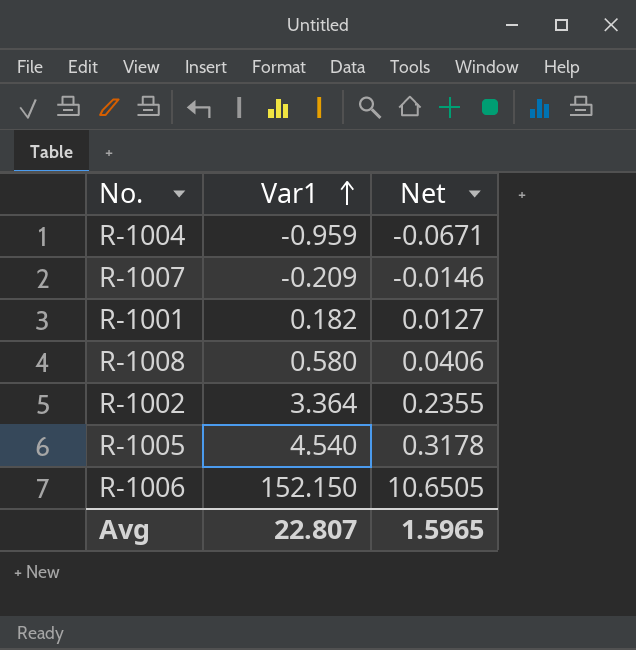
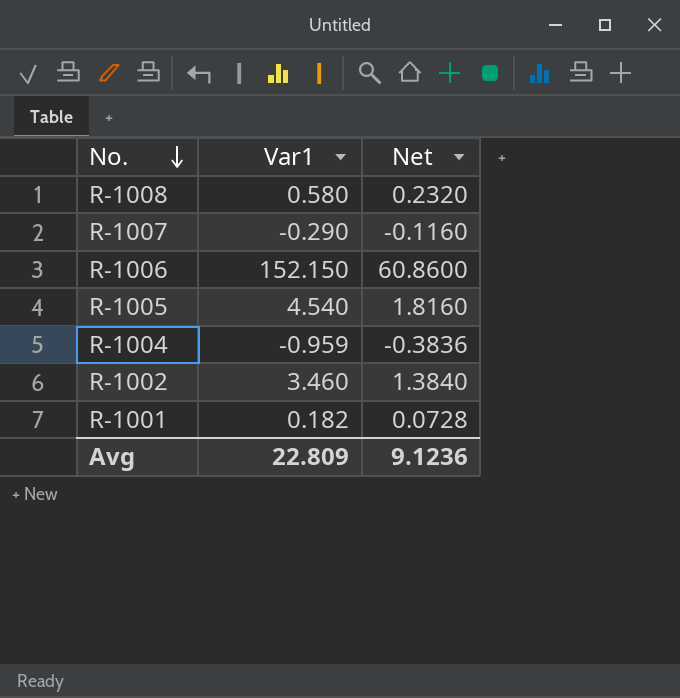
row order: Var1 ascending -> No. descending
column Net | formula: [Var1] * 0.07 -> [Var1] * 0.4
R-1007 | Var1: -0.209 -> -0.290
R-1002 | Var1: 3.364 -> 3.460
Avg | Var1: 22.807 -> 22.809
Avg | Net: 1.5965 -> 9.1236

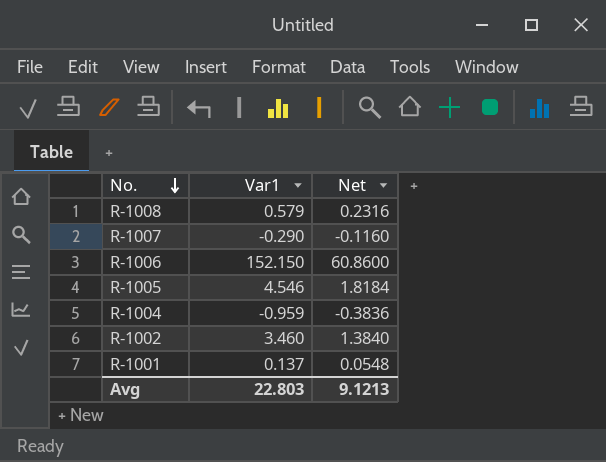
R-1008 | Var1: 0.580 -> 0.579
R-1008 | Net: 0.2320 -> 0.2316
R-1005 | Var1: 4.540 -> 4.546
R-1005 | Net: 1.8160 -> 1.8184
R-1001 | Var1: 0.182 -> 0.137
R-1001 | Net: 0.0728 -> 0.0548
Avg | Var1: 22.809 -> 22.803
Avg | Net: 9.1236 -> 9.1213

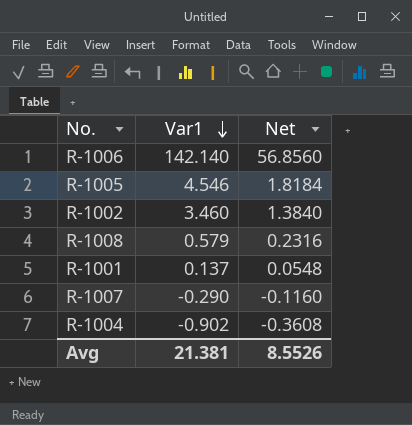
row order: No. descending -> Var1 descending
R-1006 | Var1: 152.150 -> 142.140
R-1006 | Net: 60.8600 -> 56.8560
R-1004 | Var1: -0.959 -> -0.902
R-1004 | Net: -0.3836 -> -0.3608
Avg | Var1: 22.803 -> 21.381
Avg | Net: 9.1213 -> 8.5526

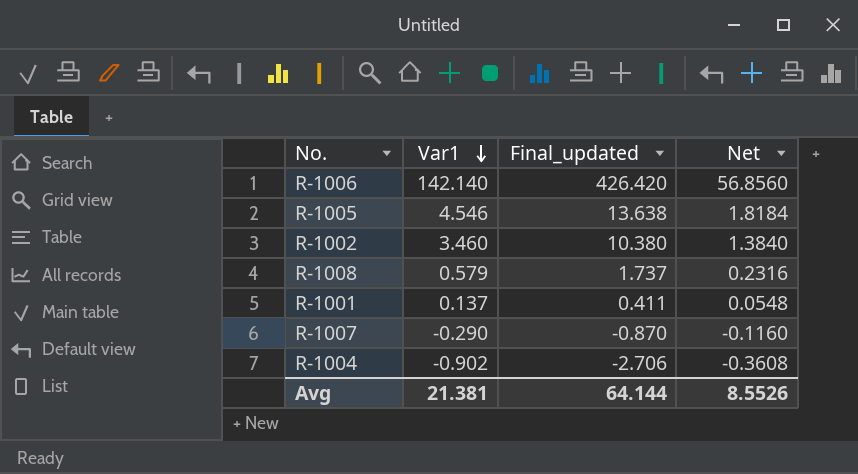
column Final_updated | formula: none -> [Var1] * 3

